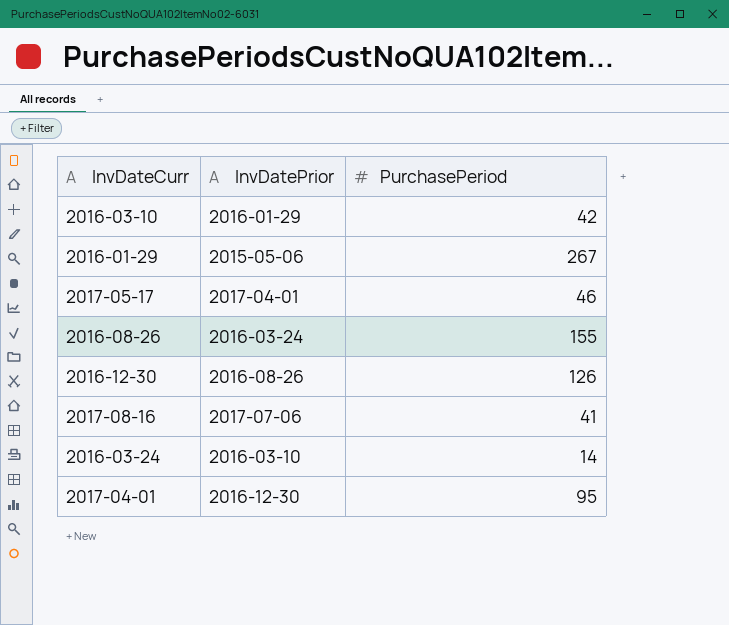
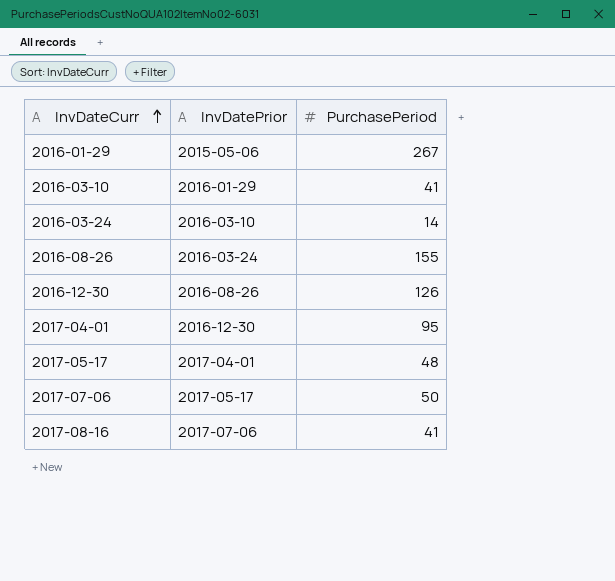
row order: none -> InvDateCurr ascending
2016-03-10 | PurchasePeriod: 42 -> 41
2017-05-17 | PurchasePeriod: 46 -> 48
row 2017-07-06: none -> 2017-05-17 | 50

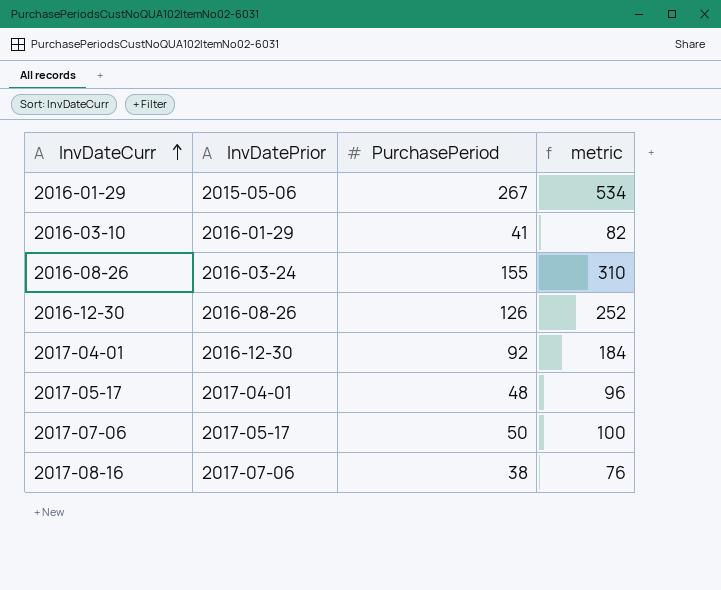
column metric | formula: none -> [PurchasePeriod] * 2
row 2016-03-24: 2016-03-10 | 14 -> none
2017-04-01 | PurchasePeriod: 95 -> 92
2017-08-16 | PurchasePeriod: 41 -> 38

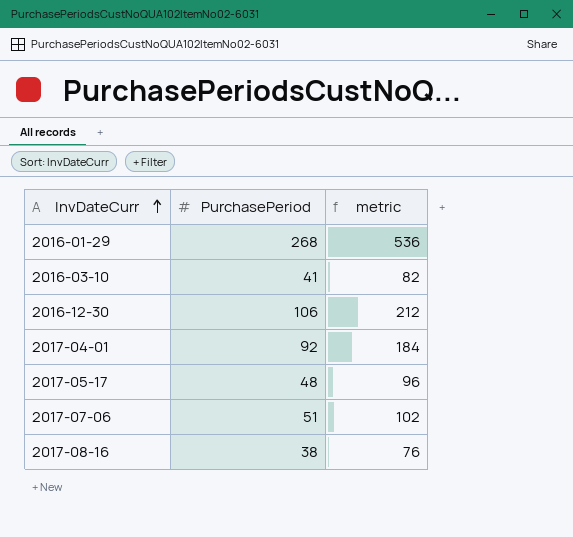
column InvDatePrior | position: 2 -> none
row 2016-08-26: 2016-03-24 | 155 | 310 -> none
2016-01-29 | PurchasePeriod: 267 -> 268
2016-01-29 | metric: 534 -> 536
2016-12-30 | PurchasePeriod: 126 -> 106
2016-12-30 | metric: 252 -> 212
2017-07-06 | PurchasePeriod: 50 -> 51
2017-07-06 | metric: 100 -> 102

